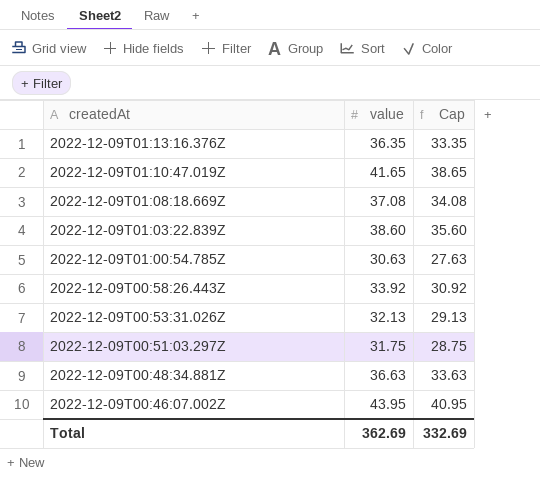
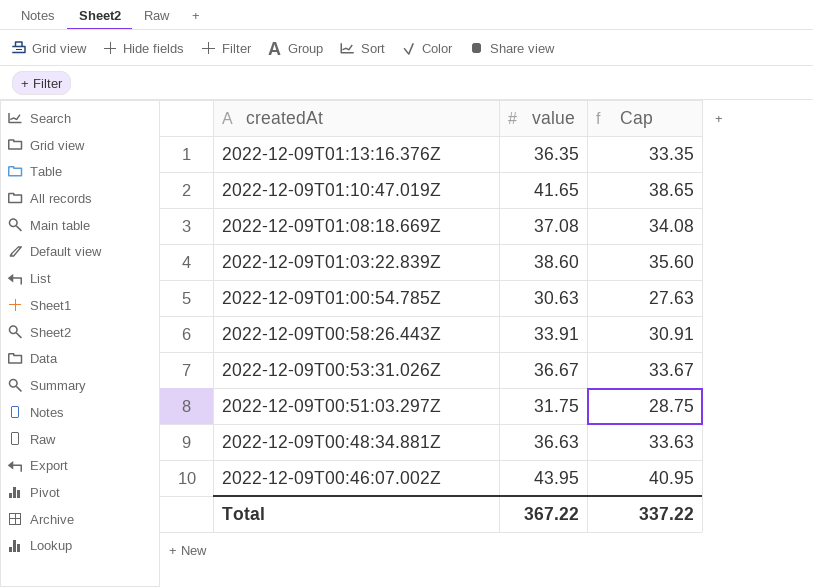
2022-12-09T00:58:26.443Z | value: 33.92 -> 33.91
2022-12-09T00:58:26.443Z | Cap: 30.92 -> 30.91
2022-12-09T00:53:31.026Z | value: 32.13 -> 36.67
2022-12-09T00:53:31.026Z | Cap: 29.13 -> 33.67
Total | value: 362.69 -> 367.22
Total | Cap: 332.69 -> 337.22

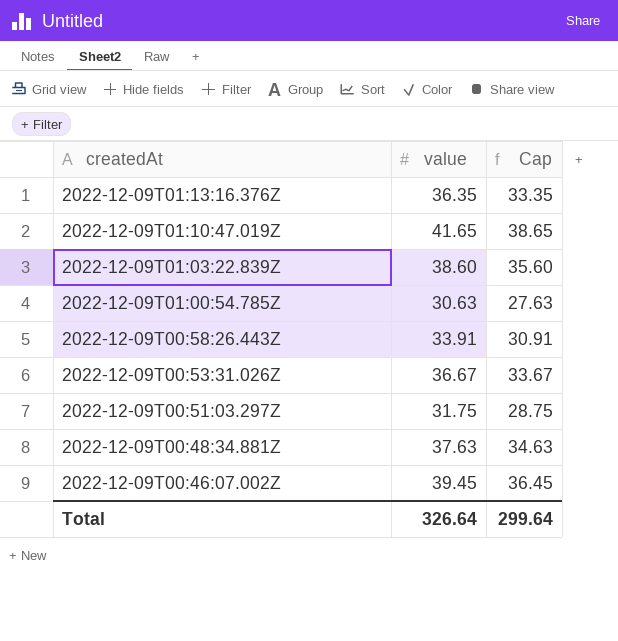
row 2022-12-09T01:08:18.669Z: 37.08 | 34.08 -> none
2022-12-09T00:48:34.881Z | value: 36.63 -> 37.63
2022-12-09T00:48:34.881Z | Cap: 33.63 -> 34.63
2022-12-09T00:46:07.002Z | value: 43.95 -> 39.45
2022-12-09T00:46:07.002Z | Cap: 40.95 -> 36.45
Total | value: 367.22 -> 326.64
Total | Cap: 337.22 -> 299.64

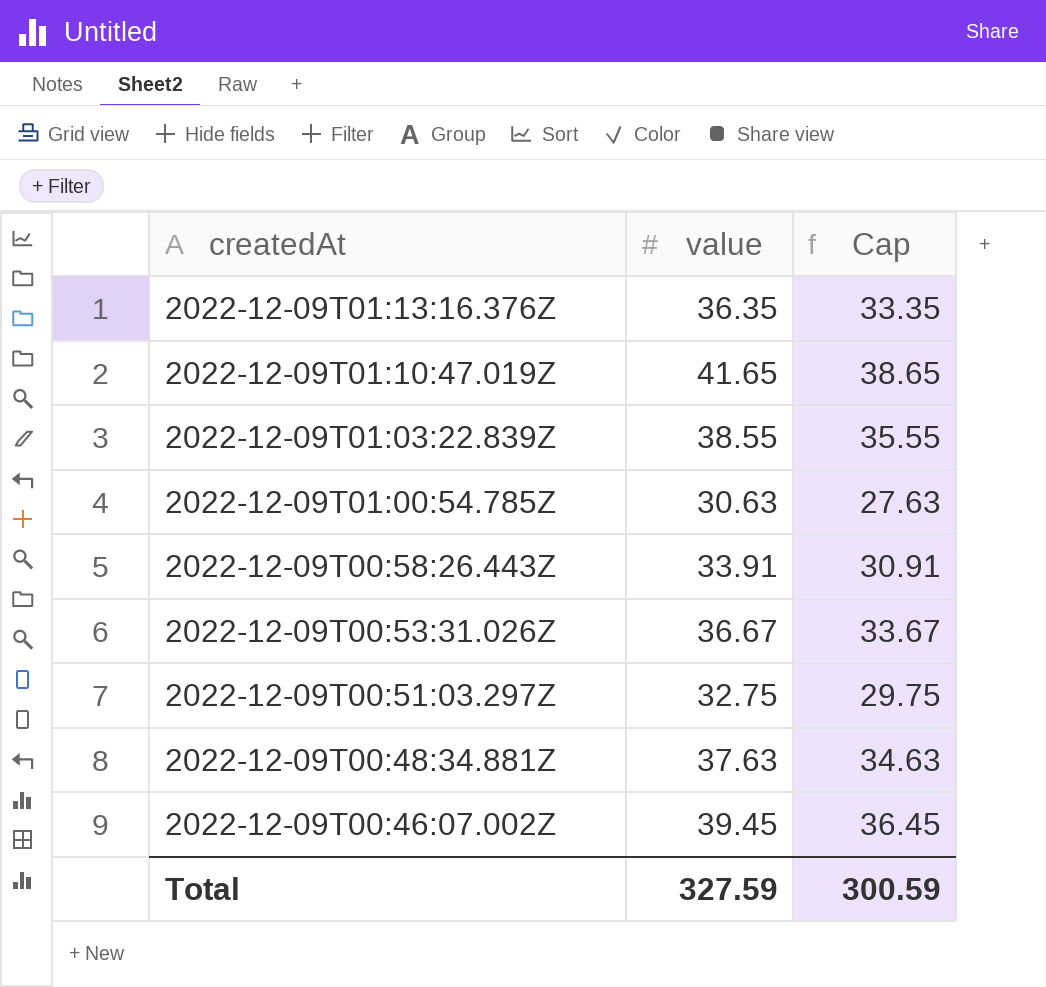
2022-12-09T01:03:22.839Z | value: 38.60 -> 38.55
2022-12-09T01:03:22.839Z | Cap: 35.60 -> 35.55
2022-12-09T00:51:03.297Z | value: 31.75 -> 32.75
2022-12-09T00:51:03.297Z | Cap: 28.75 -> 29.75
Total | value: 326.64 -> 327.59
Total | Cap: 299.64 -> 300.59

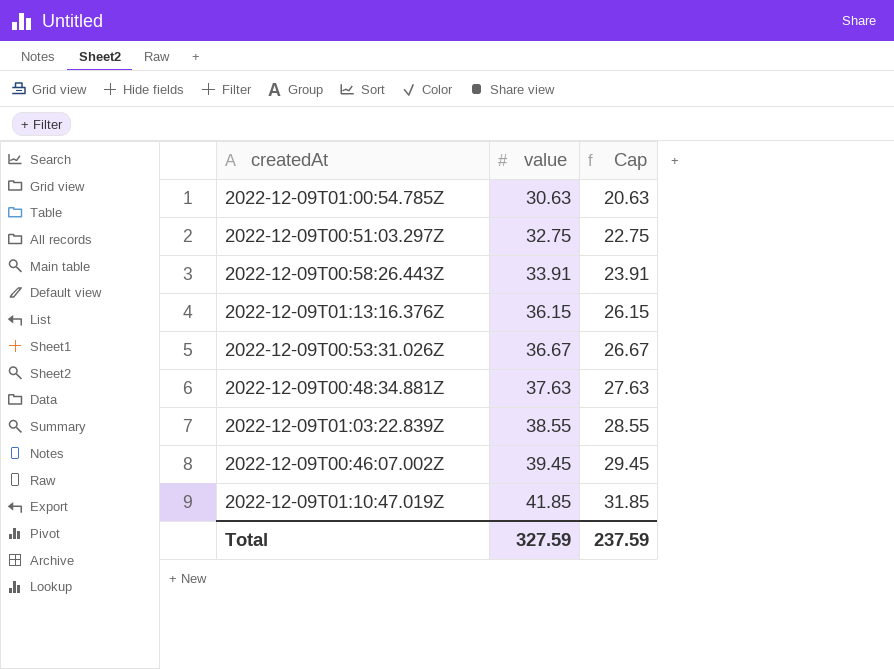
row order: createdAt descending -> value ascending
column Cap | formula: [value] - 3 -> [value] - 10
2022-12-09T01:13:16.376Z | value: 36.35 -> 36.15
2022-12-09T01:10:47.019Z | value: 41.65 -> 41.85
Total | Cap: 300.59 -> 237.59

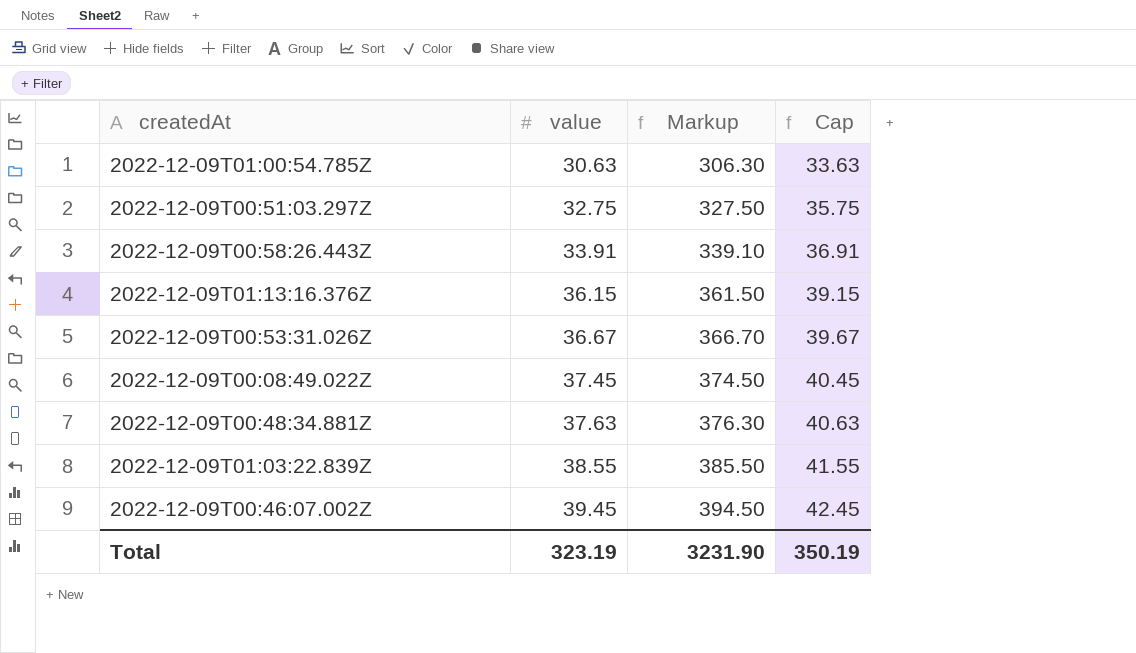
column Markup | formula: none -> [value] * 10
column Cap | formula: [value] - 10 -> [value] + 3
row 2022-12-09T01:10:47.019Z: 41.85 | 31.85 -> none
row 2022-12-09T00:08:49.022Z: none -> 37.45 | 374.50 | 40.45
Total | value: 327.59 -> 323.19
Total | Cap: 237.59 -> 350.19

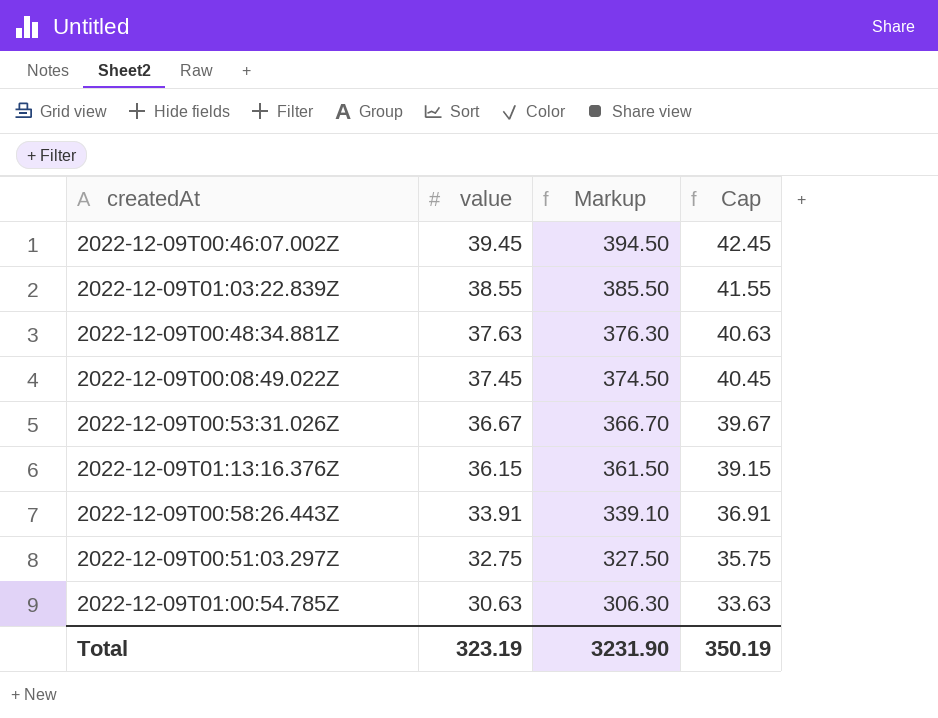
row order: value ascending -> value descending

